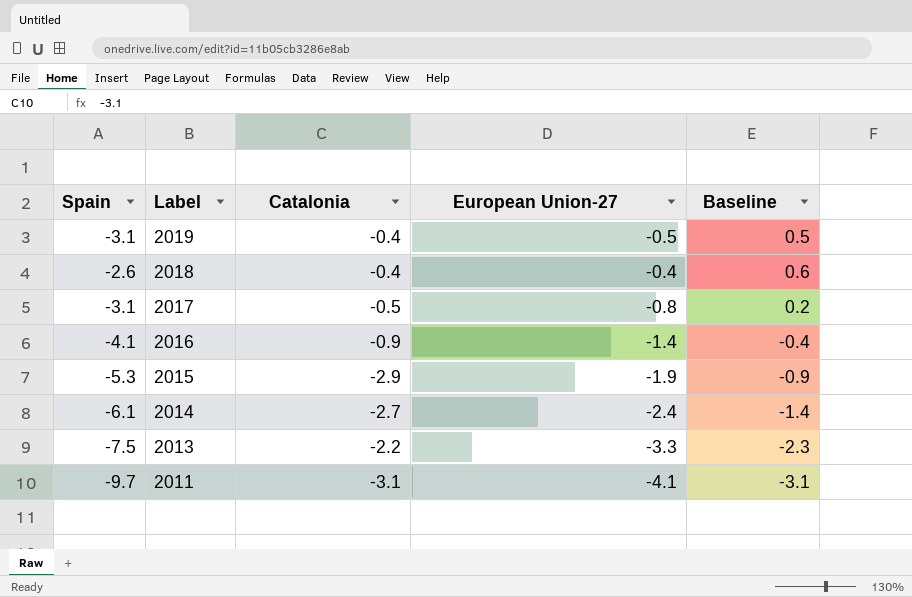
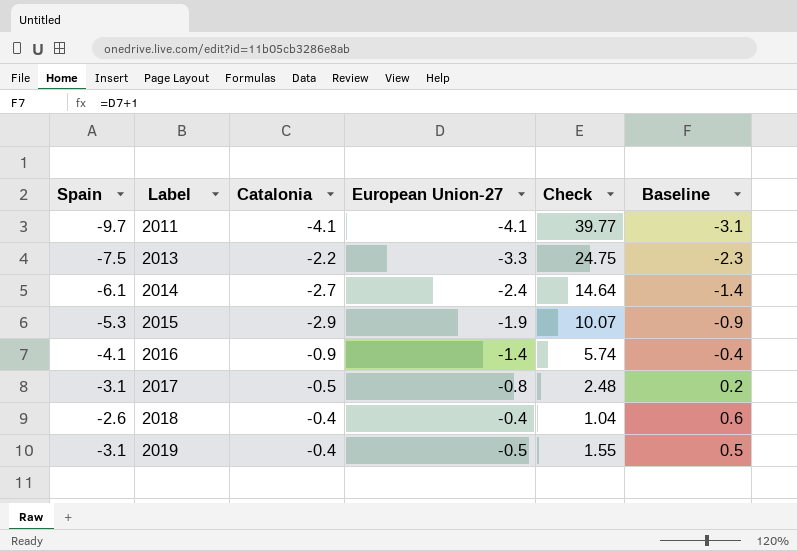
row order: Label descending -> Label ascending
column Check | formula: none -> [Spain] * [European Union-27]
2011 | Catalonia: -3.1 -> -4.1

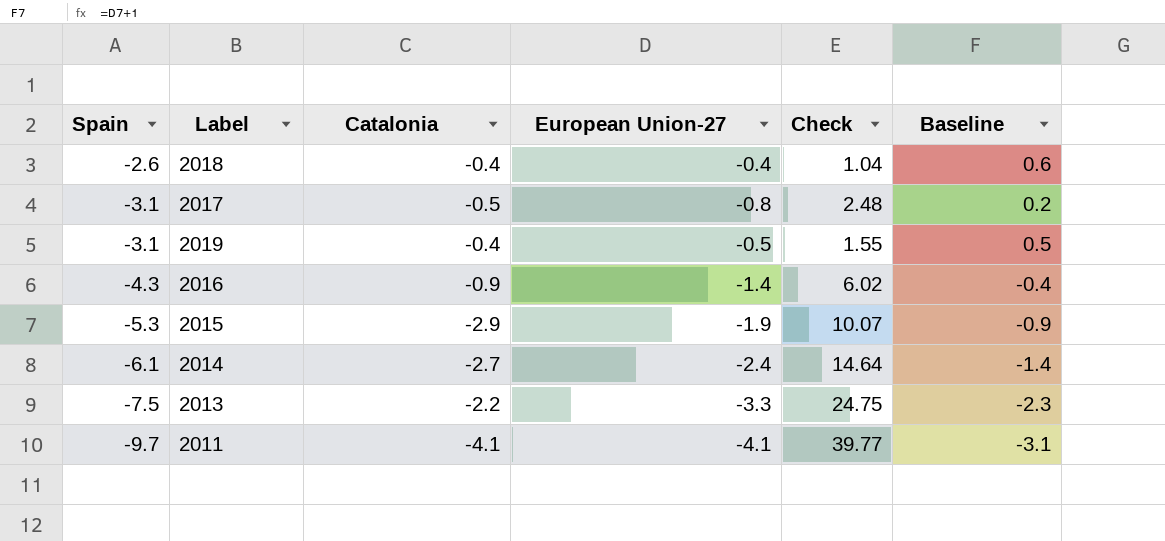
row order: Label ascending -> Spain descending
2016 | Spain: -4.1 -> -4.3
2016 | Check: 5.74 -> 6.02

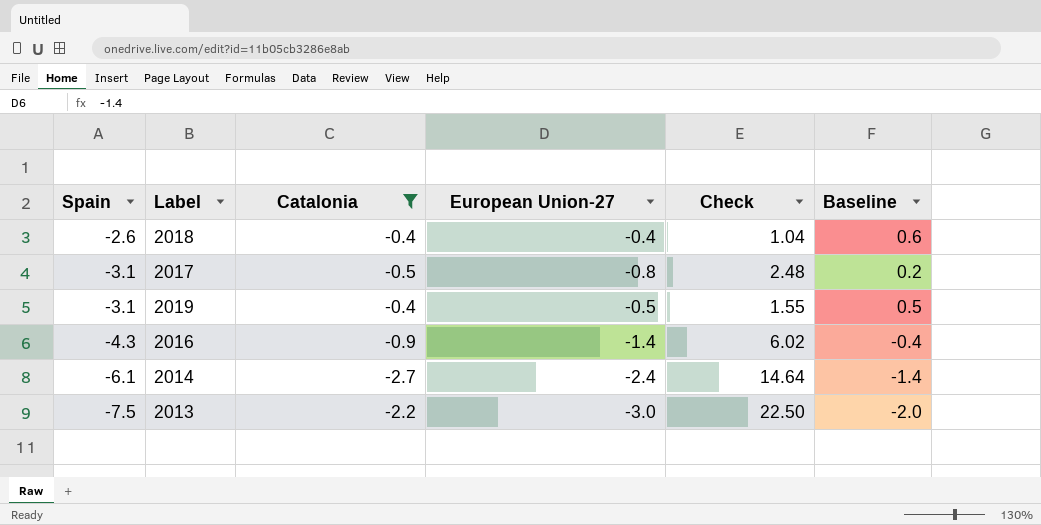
filter: none -> Catalonia >= -2.7
2013 | European Union-27: -3.3 -> -3.0
2013 | Check: 24.75 -> 22.50
2013 | Baseline: -2.3 -> -2.0

